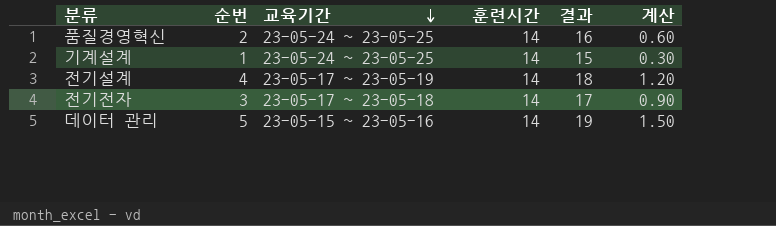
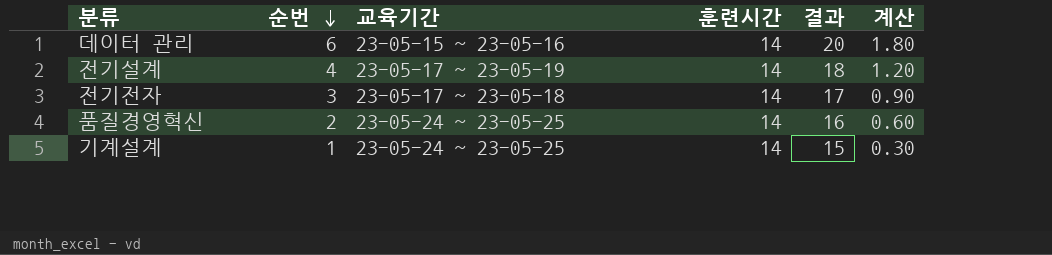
row order: 교육기간 descending -> 순번 descending
데이터 관리 | 순번: 5 -> 6
데이터 관리 | 결과: 19 -> 20
데이터 관리 | 계산: 1.50 -> 1.80

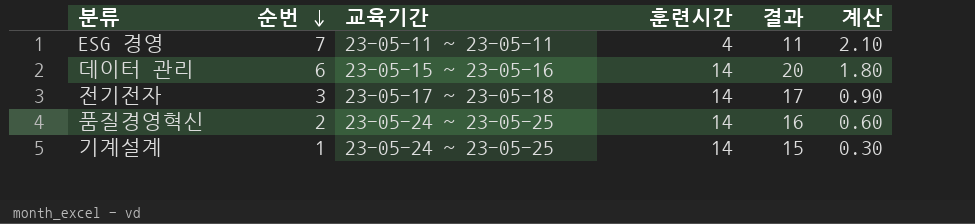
row 전기설계: 4 | 23-05-17 ~ 23-05-19 | 14 | 18 | 1.20 -> none
row ESG 경영: none -> 7 | 23-05-11 ~ 23-05-11 | 4 | 11 | 2.10

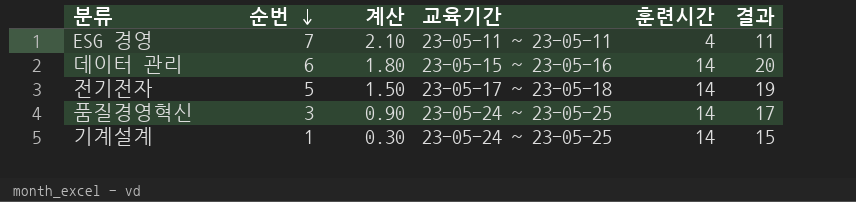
column 계산 | position: 6 -> 3
전기전자 | 순번: 3 -> 5
전기전자 | 계산: 0.90 -> 1.50
전기전자 | 결과: 17 -> 19
품질경영혁신 | 순번: 2 -> 3
품질경영혁신 | 계산: 0.60 -> 0.90
품질경영혁신 | 결과: 16 -> 17

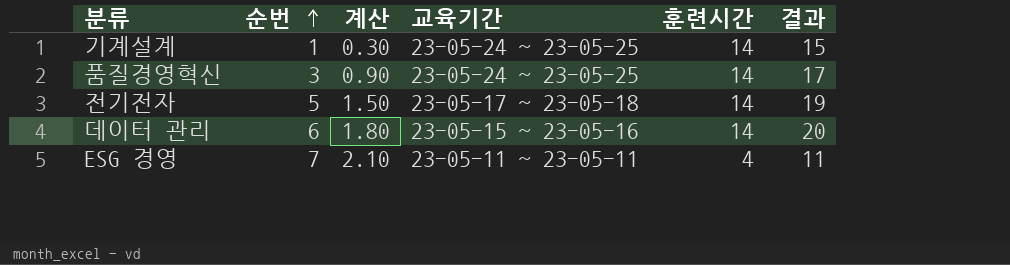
row order: 순번 descending -> 순번 ascending

